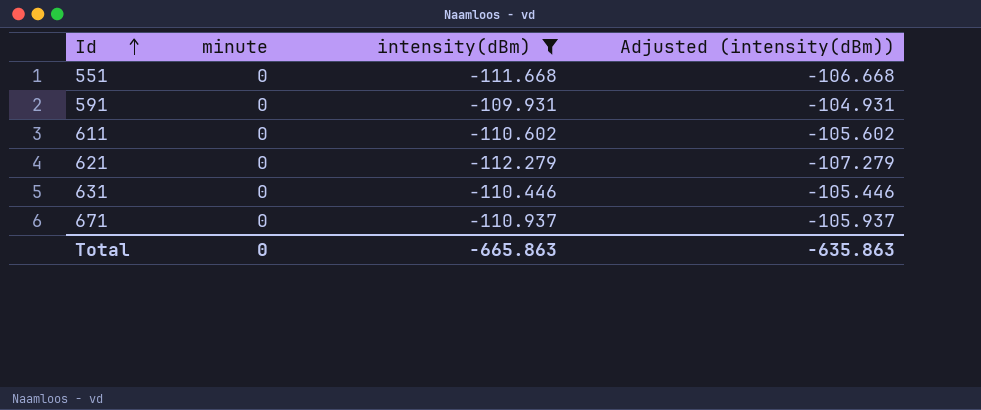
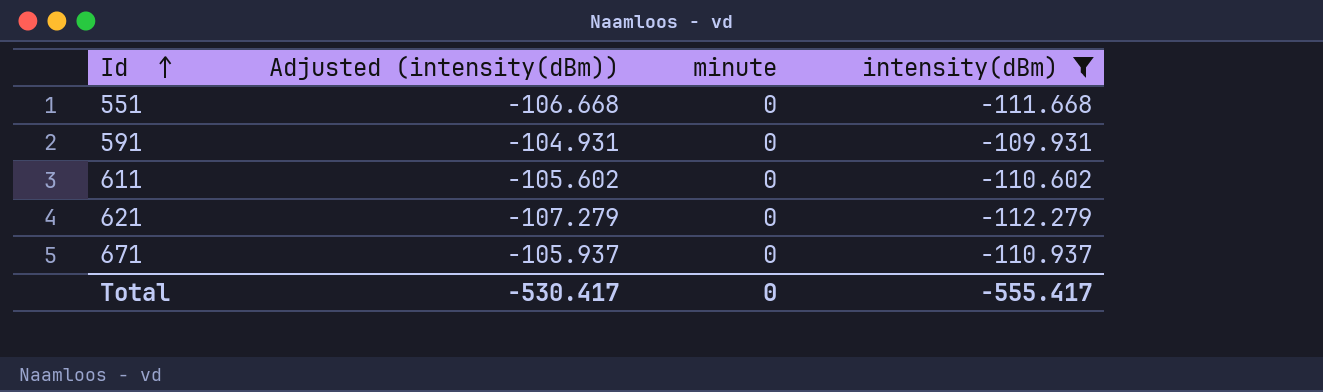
column Adjusted (intensity(dBm)) | position: 4 -> 2
row 631: 0 | -110.446 | -105.446 -> none
Total | Adjusted (intensity(dBm)): -635.863 -> -530.417
Total | intensity(dBm): -665.863 -> -555.417

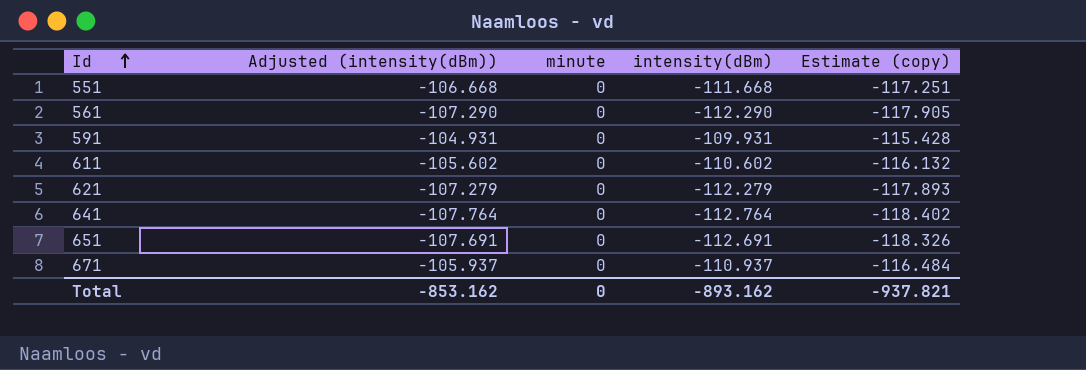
filter: intensity(dBm) >= -112.279 -> none
column Estimate (copy) | formula: none -> [intensity(dBm)] * 1.05
Total | Adjusted (intensity(dBm)): -530.417 -> -853.162
Total | intensity(dBm): -555.417 -> -893.162

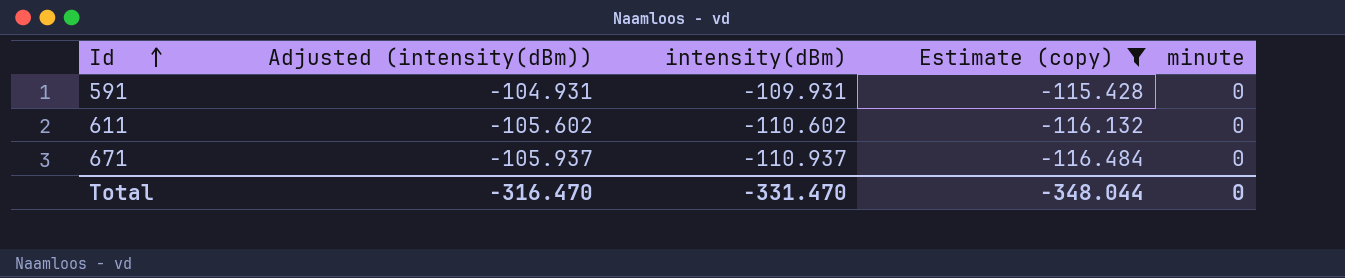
filter: none -> Estimate (copy) >= -116.484
column minute | position: 3 -> 5
Total | Adjusted (intensity(dBm)): -853.162 -> -316.470
Total | intensity(dBm): -893.162 -> -331.470
Total | Estimate (copy): -937.821 -> -348.044

